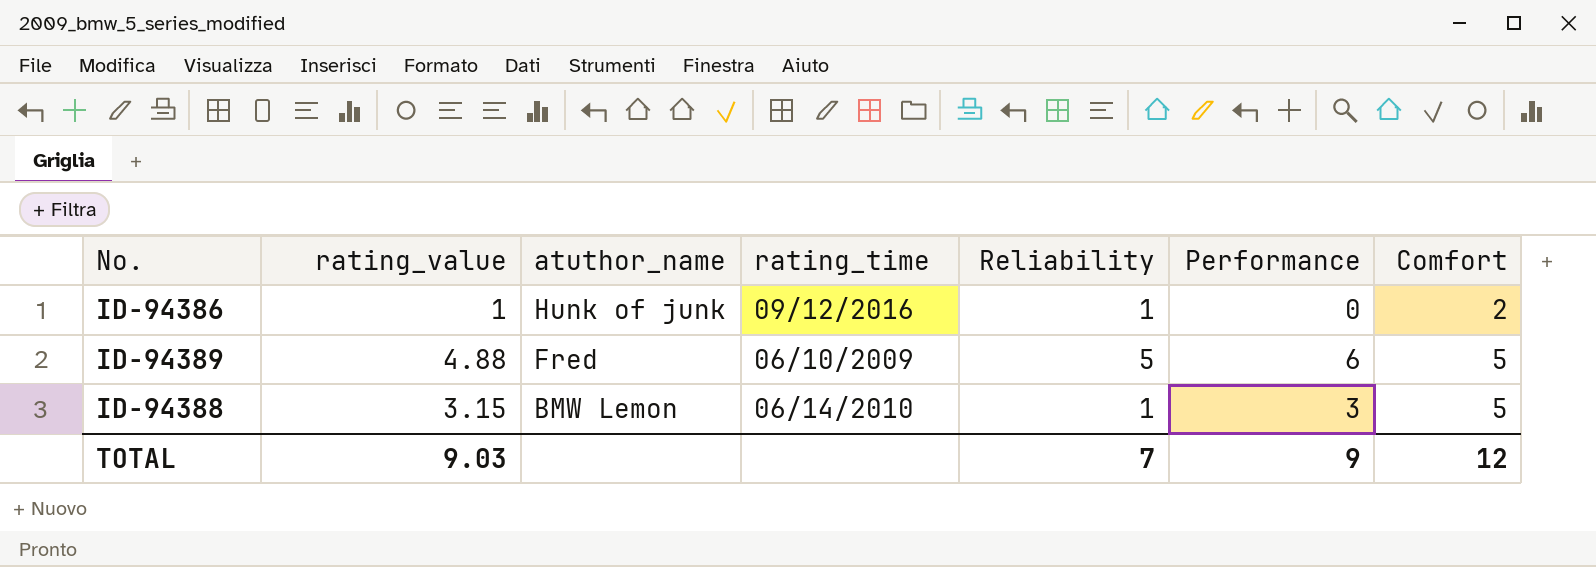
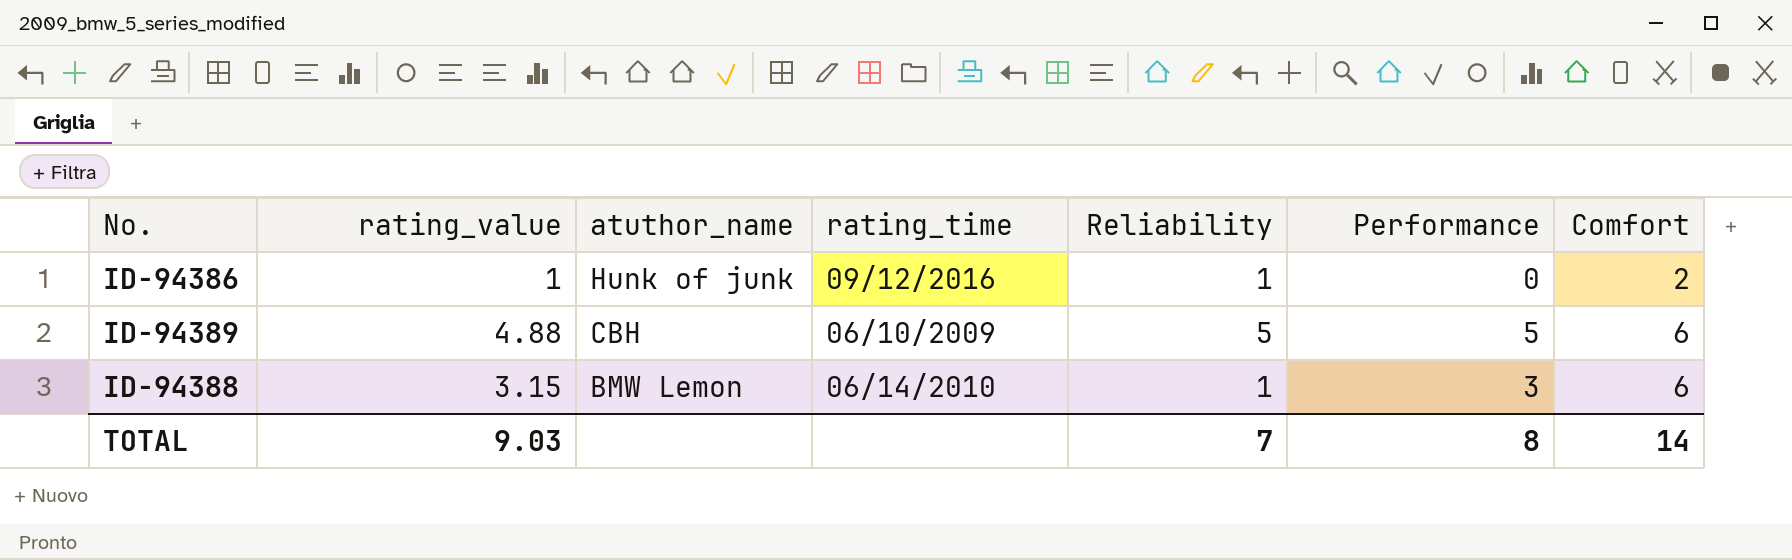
ID-94389 | atuthor_name: Fred -> CBH
ID-94389 | Performance: 6 -> 5
ID-94389 | Comfort: 5 -> 6
ID-94388 | Comfort: 5 -> 6
TOTAL | Performance: 9 -> 8
TOTAL | Comfort: 12 -> 14

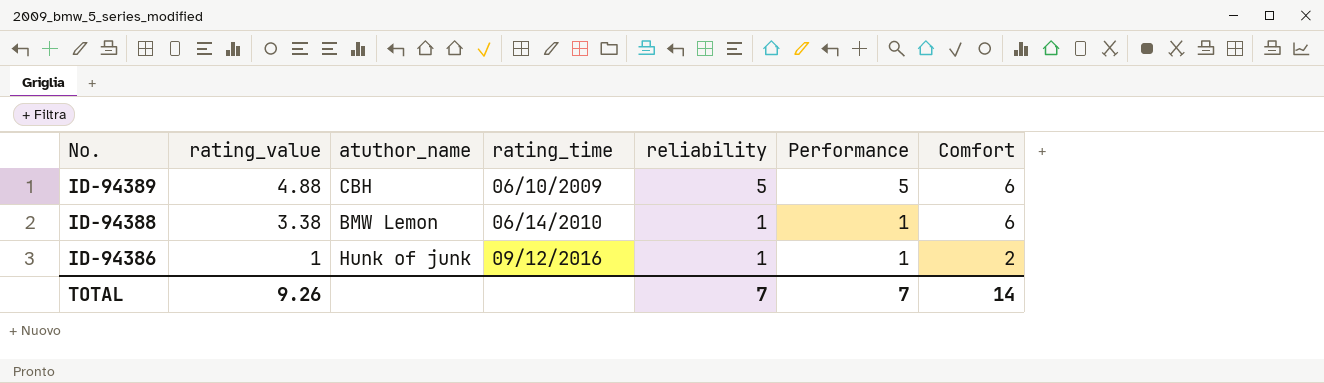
row order: atuthor_name descending -> No. descending
column name: Reliability -> reliability
ID-94388 | rating_value: 3.15 -> 3.38
ID-94388 | Performance: 3 -> 1
ID-94386 | Performance: 0 -> 1
TOTAL | rating_value: 9.03 -> 9.26
TOTAL | Performance: 8 -> 7

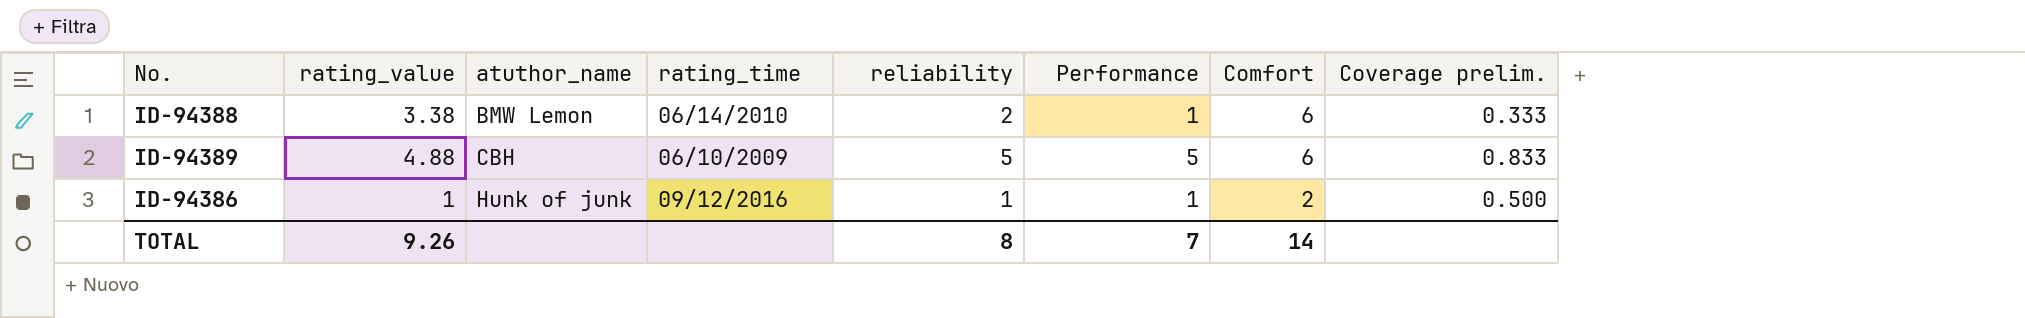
row order: No. descending -> atuthor_name ascending
column Coverage prelim. | formula: none -> [reliability] / [Comfort]
ID-94388 | reliability: 1 -> 2
TOTAL | reliability: 7 -> 8

